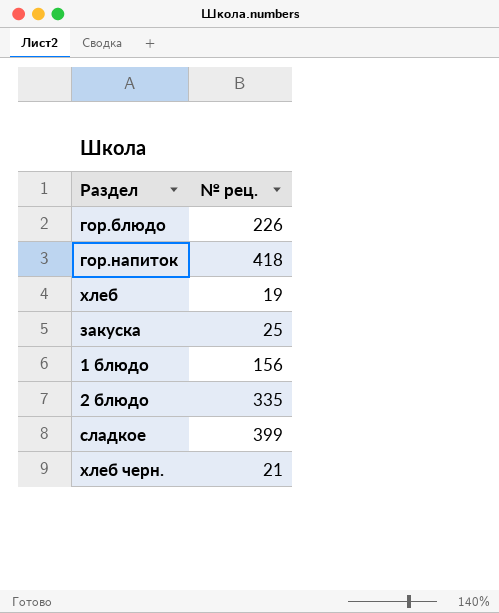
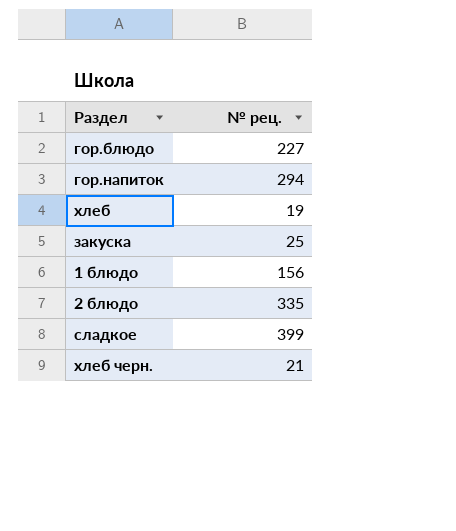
гор.блюдо | № рец.: 226 -> 227
гор.напиток | № рец.: 418 -> 294

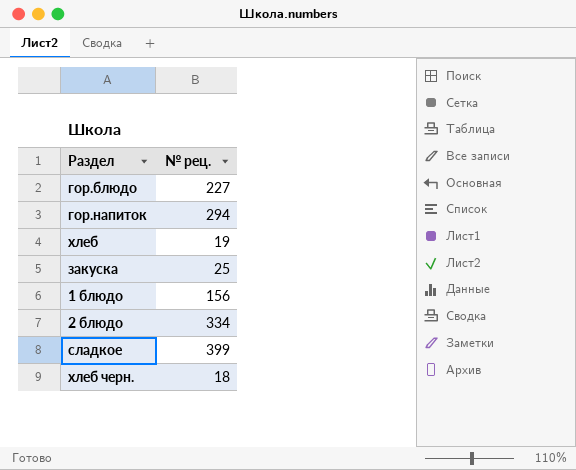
2 блюдо | № рец.: 335 -> 334
хлеб черн. | № рец.: 21 -> 18

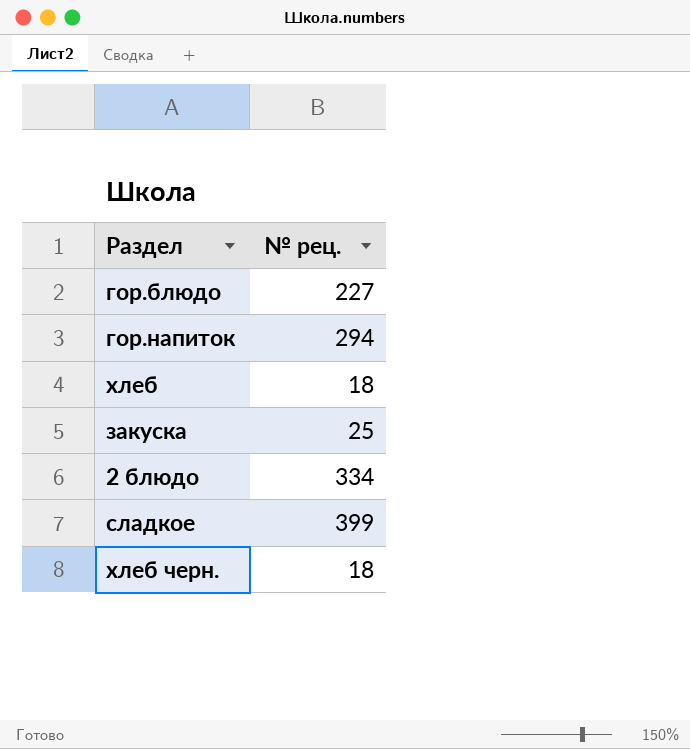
row 1 блюдо: 156 -> none
хлеб | № рец.: 19 -> 18

